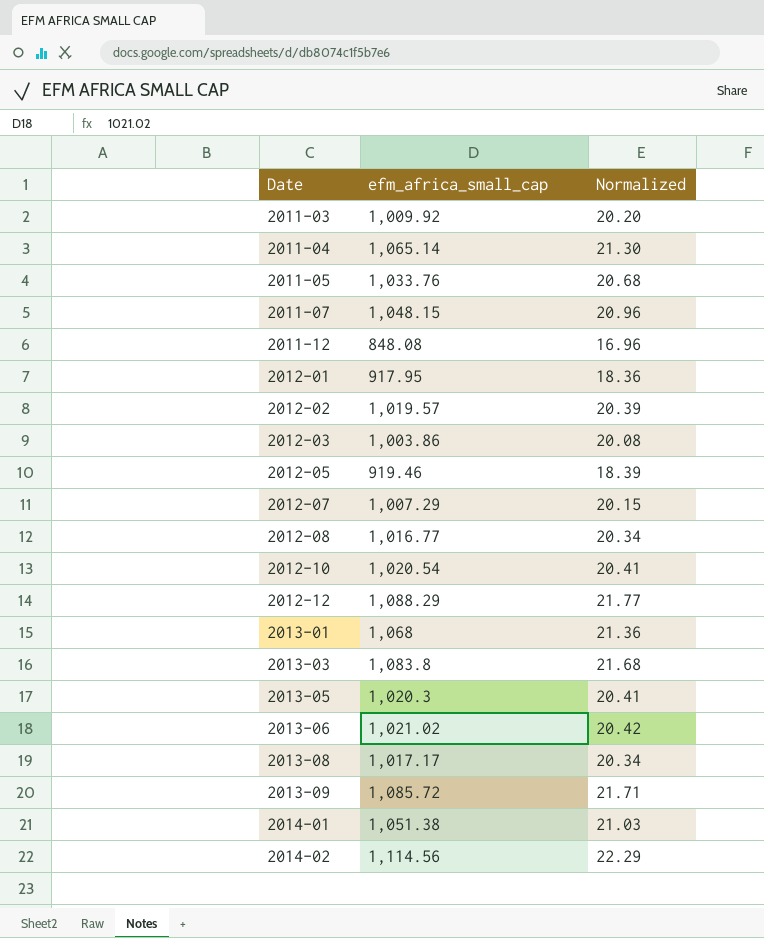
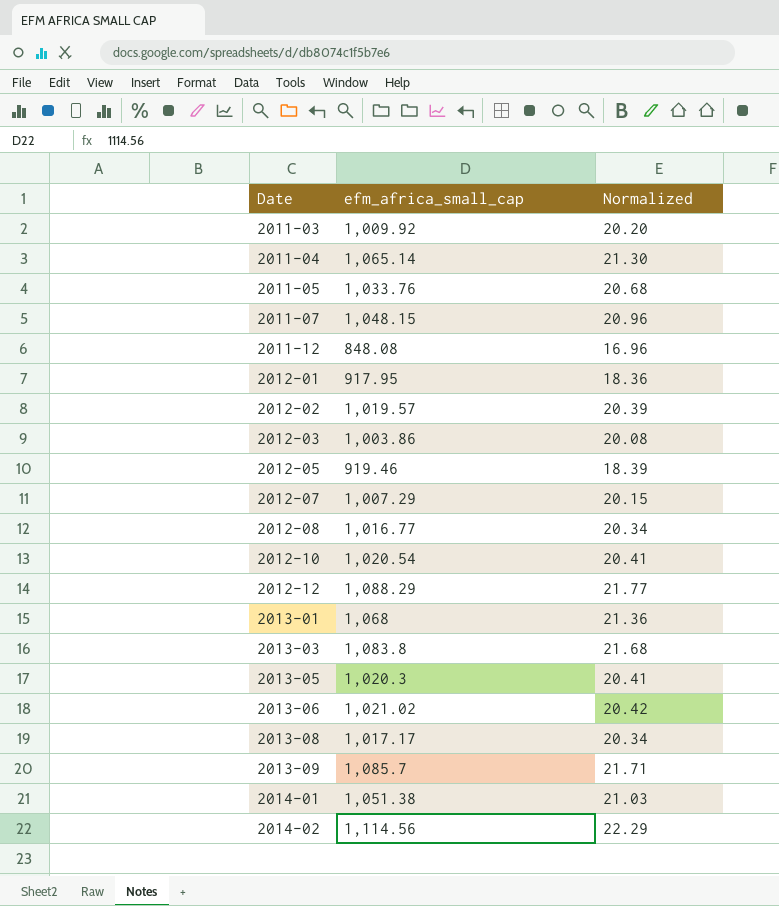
2013-09 | efm_africa_small_cap: 1,085.72 -> 1,085.7

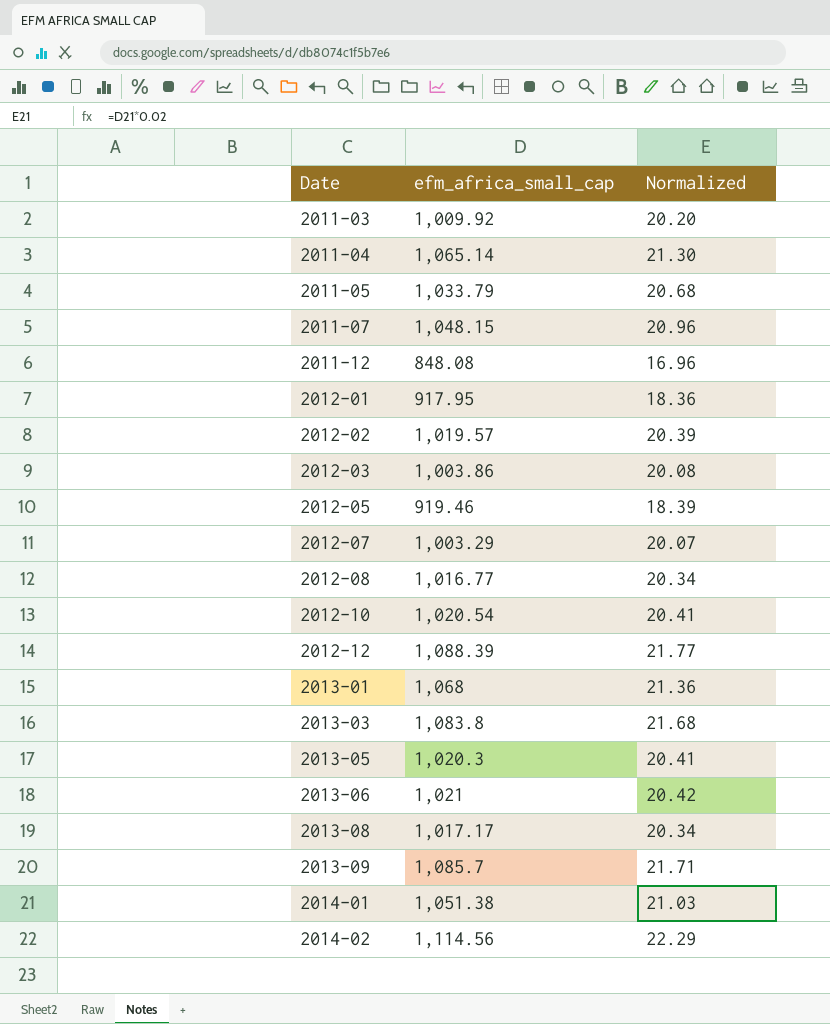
2011-05 | efm_africa_small_cap: 1,033.76 -> 1,033.79
2012-07 | efm_africa_small_cap: 1,007.29 -> 1,003.29
2012-07 | Normalized: 20.15 -> 20.07
2012-12 | efm_africa_small_cap: 1,088.29 -> 1,088.39
2013-06 | efm_africa_small_cap: 1,021.02 -> 1,021

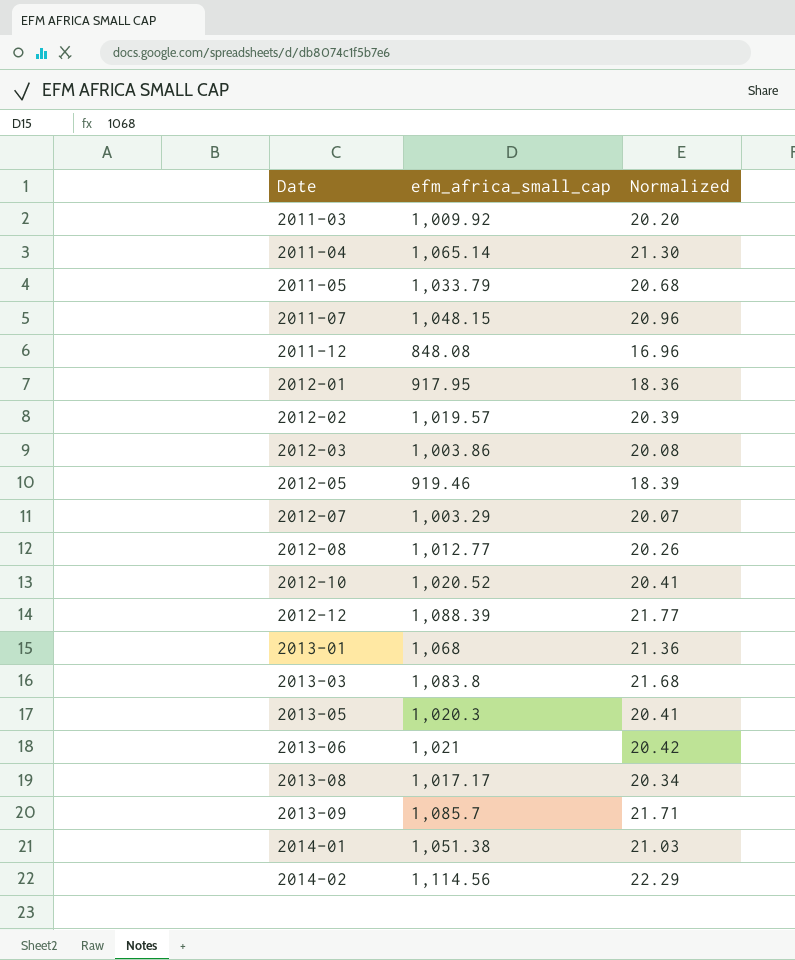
2012-08 | efm_africa_small_cap: 1,016.77 -> 1,012.77
2012-08 | Normalized: 20.34 -> 20.26
2012-10 | efm_africa_small_cap: 1,020.54 -> 1,020.52

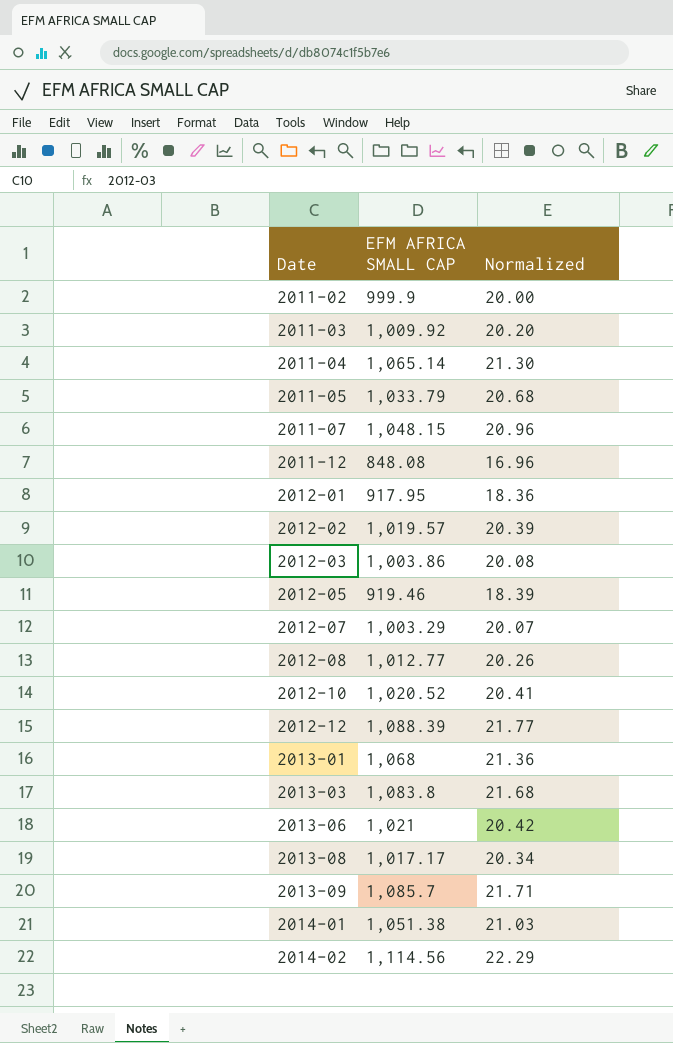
column name: efm_africa_small_cap -> EFM AFRICA SMALL CAP
row 2013-05: 1,020.3 | 20.41 -> none
row 2011-02: none -> 999.9 | 20.00

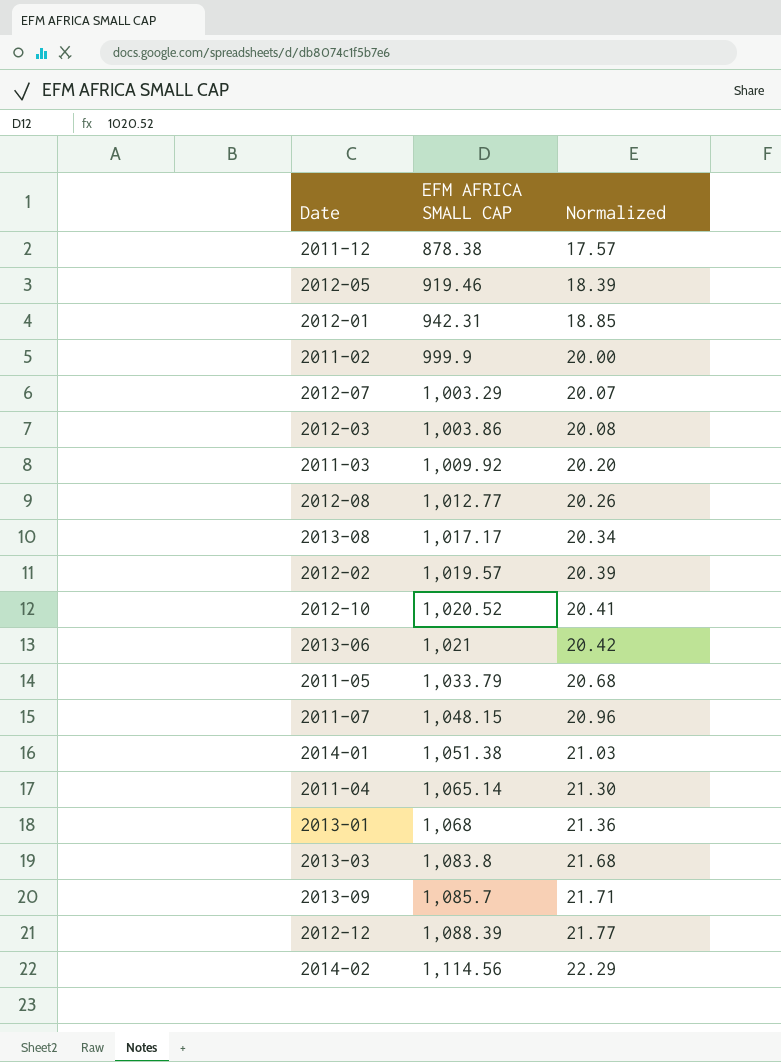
row order: Date ascending -> EFM AFRICA SMALL CAP ascending
2011-12 | EFM AFRICA SMALL CAP: 848.08 -> 878.38
2011-12 | Normalized: 16.96 -> 17.57
2012-01 | EFM AFRICA SMALL CAP: 917.95 -> 942.31
2012-01 | Normalized: 18.36 -> 18.85

